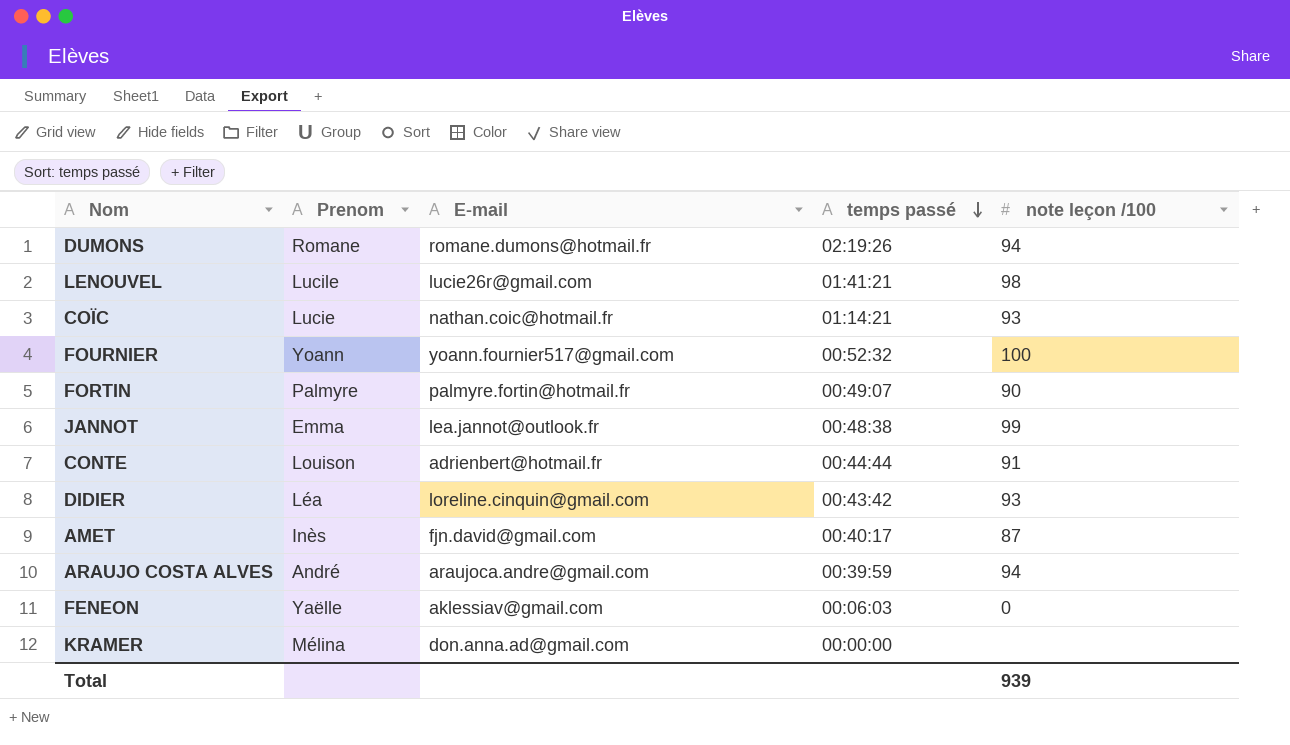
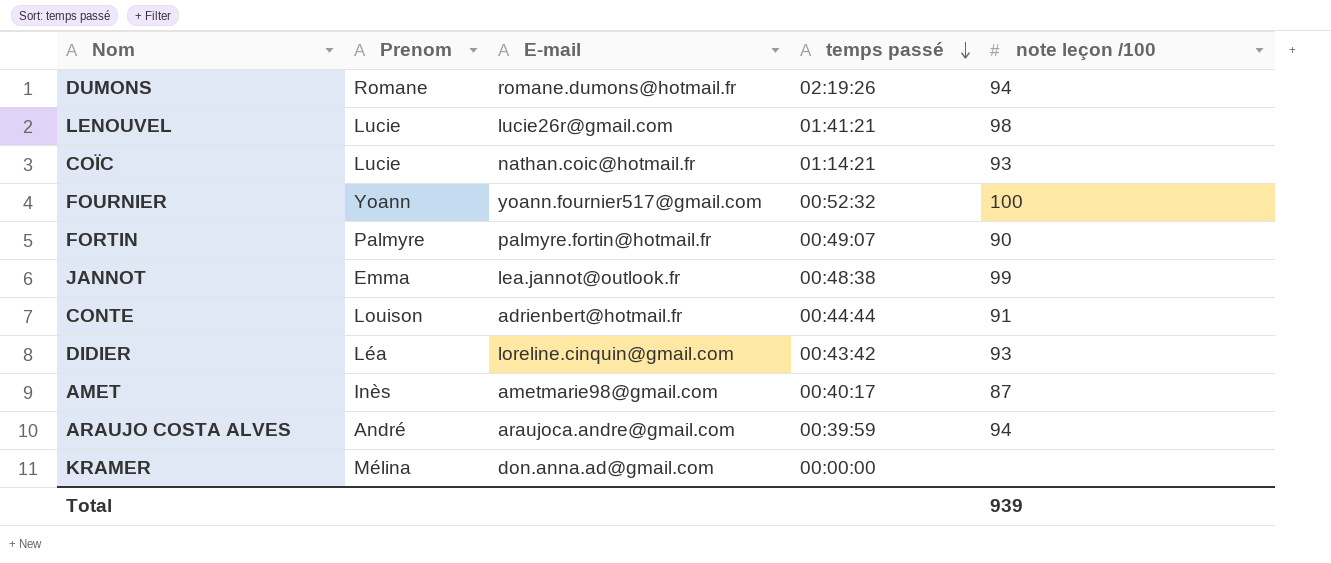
row FENEON: Yaëlle | aklessiav@gmail.com | 00:06:03 | 0 -> none
LENOUVEL | Prenom: Lucile -> Lucie
AMET | E-mail: fjn.david@gmail.com -> ametmarie98@gmail.com

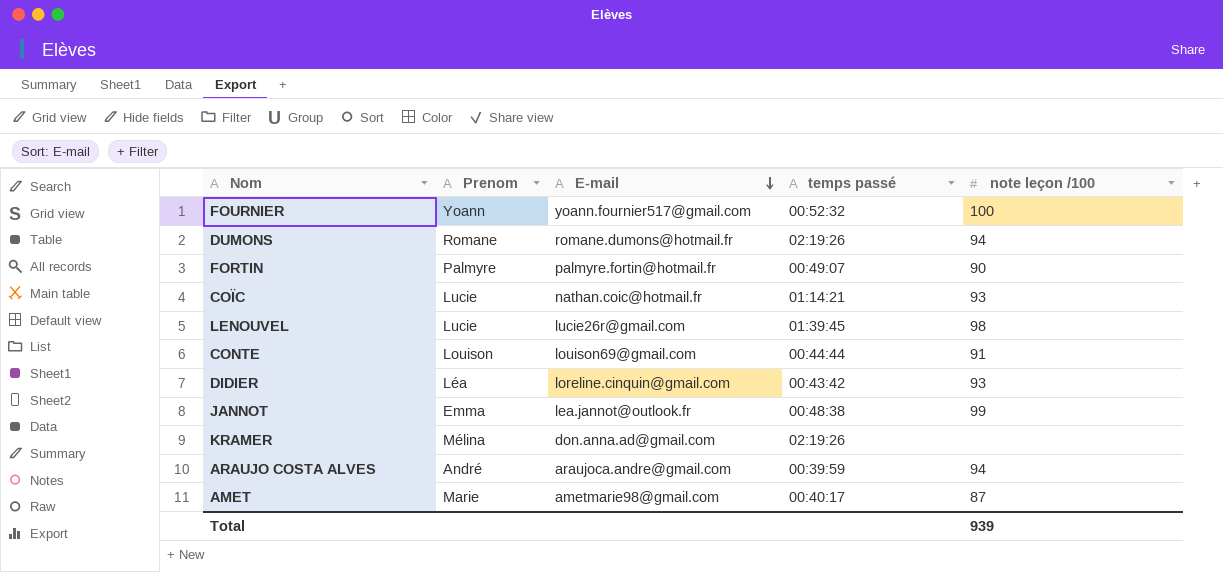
row order: temps passé descending -> E-mail descending
LENOUVEL | temps passé: 01:41:21 -> 01:39:45
CONTE | E-mail: adrienbert@hotmail.fr -> louison69@gmail.com
KRAMER | temps passé: 00:00:00 -> 02:19:26
AMET | Prenom: Inès -> Marie

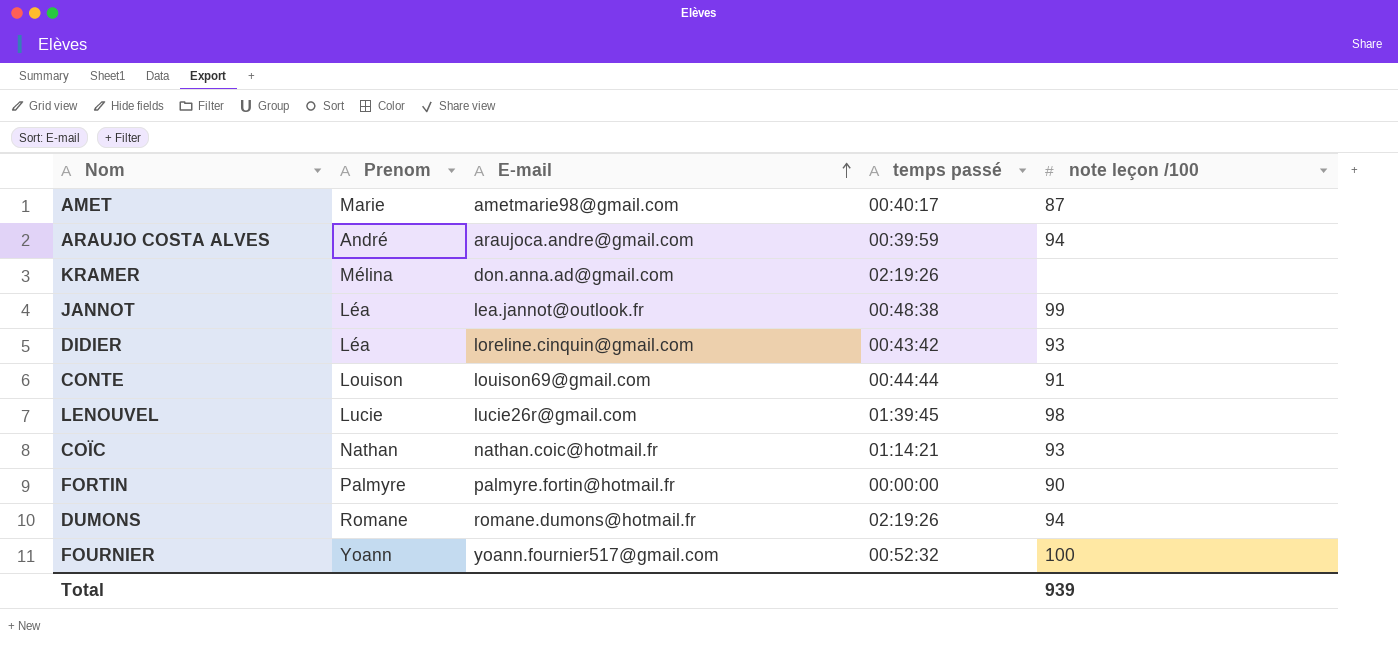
row order: E-mail descending -> E-mail ascending
JANNOT | Prenom: Emma -> Léa
COÏC | Prenom: Lucie -> Nathan
FORTIN | temps passé: 00:49:07 -> 00:00:00

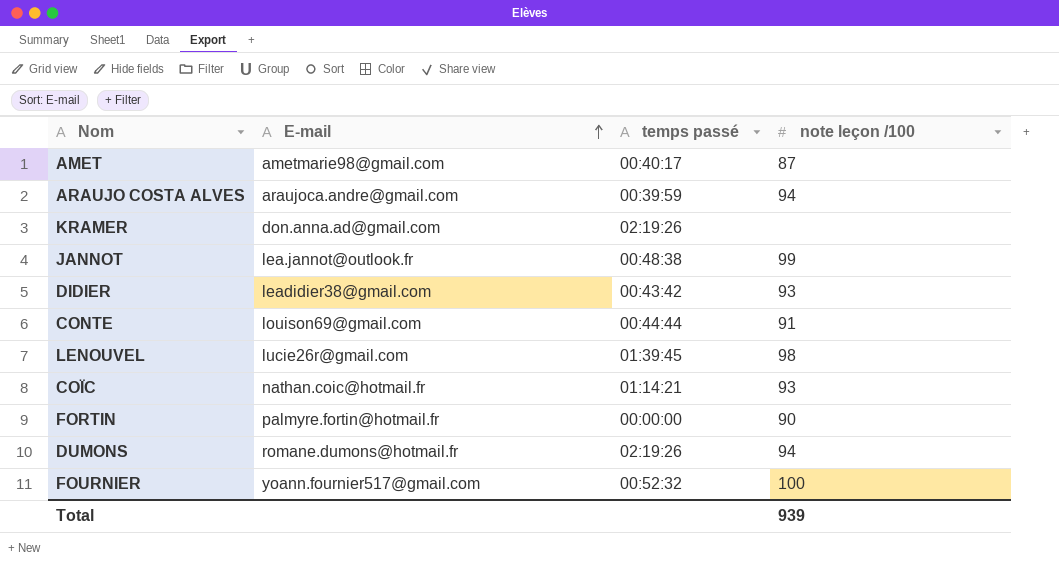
column Prenom | position: 2 -> none
DIDIER | E-mail: loreline.cinquin@gmail.com -> leadidier38@gmail.com

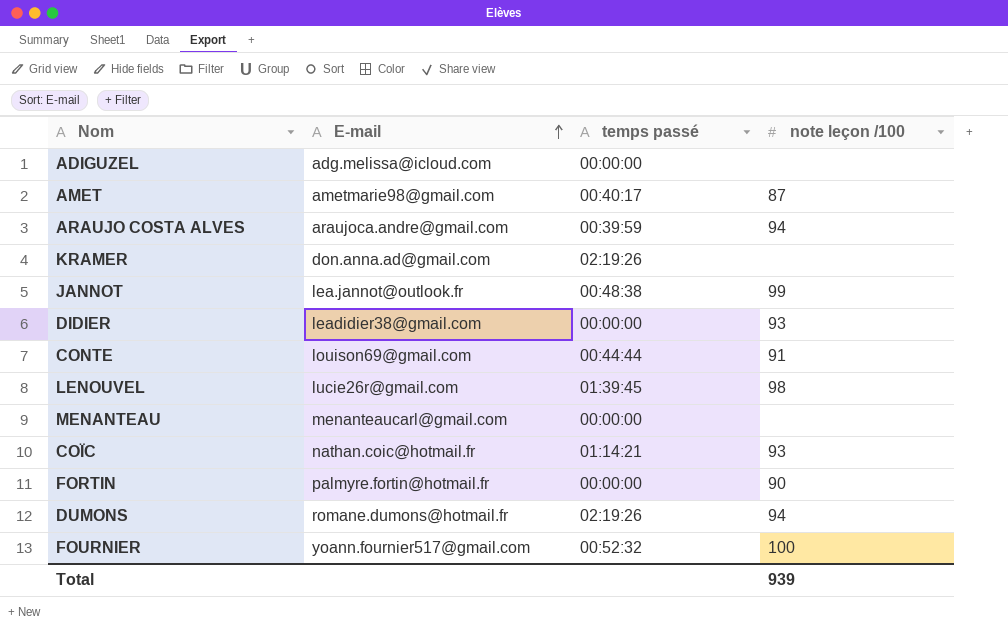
row ADIGUZEL: none -> adg.melissa@icloud.com | 00:00:00 | none
DIDIER | temps passé: 00:43:42 -> 00:00:00
row MENANTEAU: none -> menanteaucarl@gmail.com | 00:00:00 | none

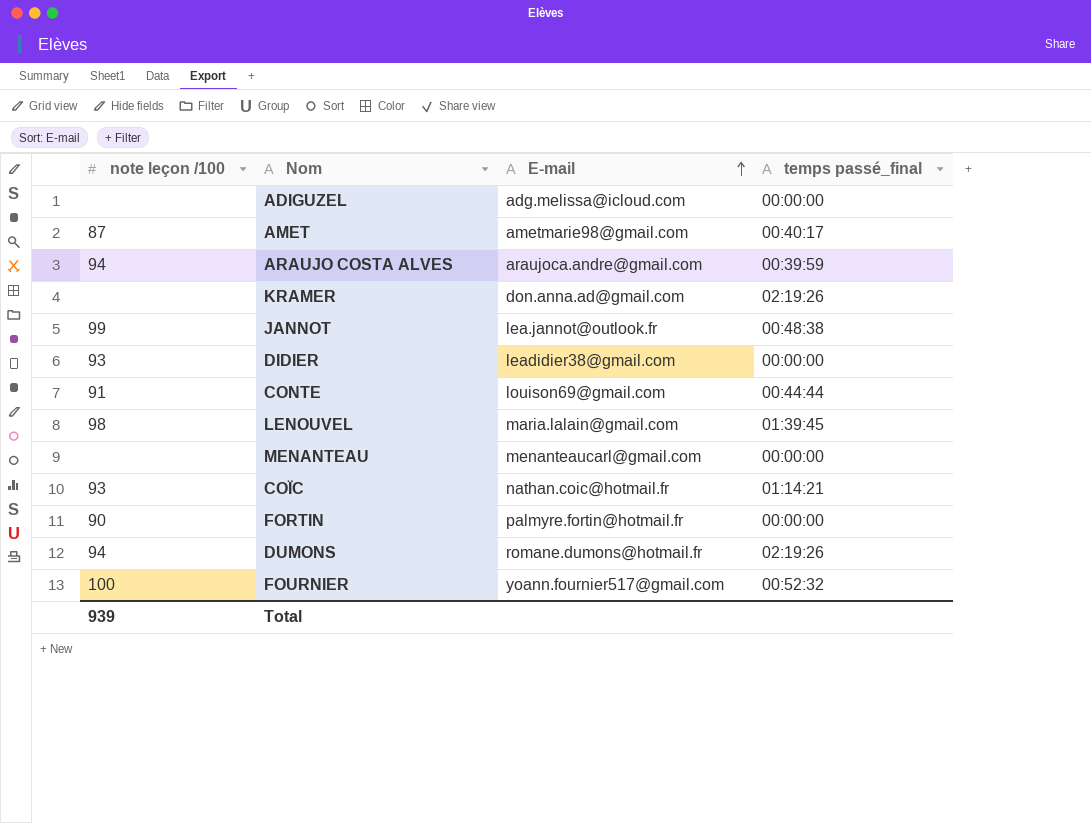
column note leçon /100 | position: 4 -> 1
column name: temps passé -> temps passé_final
LENOUVEL | E-mail: lucie26r@gmail.com -> maria.lalain@gmail.com

